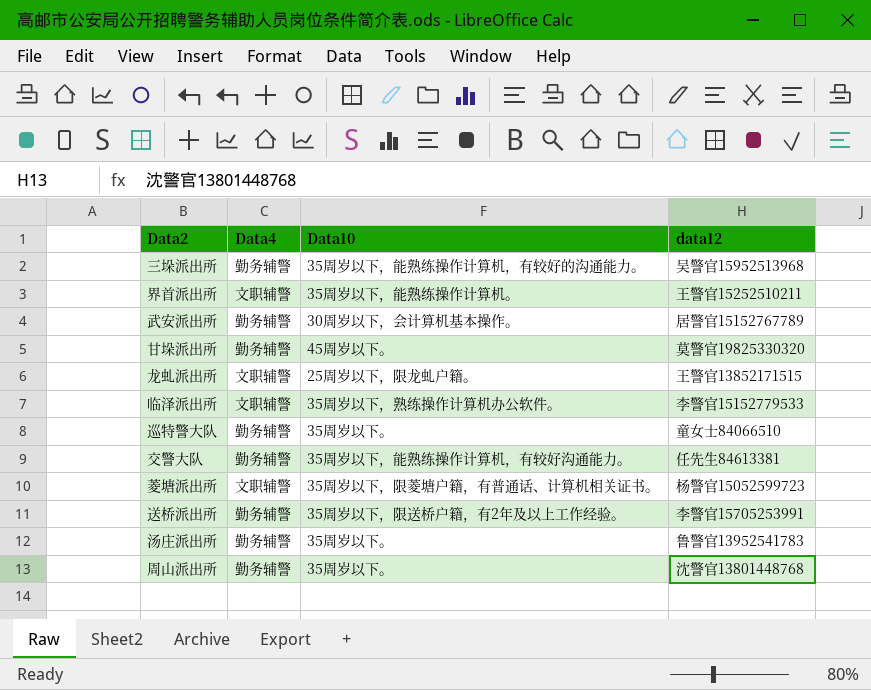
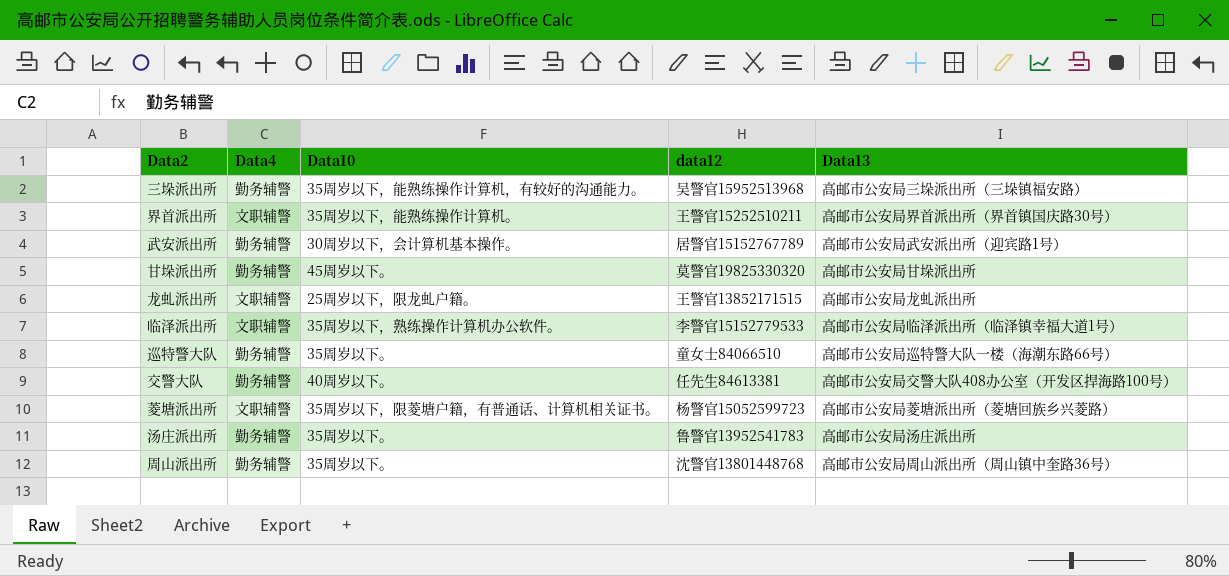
column Data13 | position: none -> 5
row 送桥派出所: 勤务辅警 | 35周岁以下，限送桥户籍，有2年及以上工作经验。 | 李警官15705253991 -> none
交警大队 | Data10: 35周岁以下，能熟练操作计算机，有较好沟通能力。 -> 40周岁以下。

